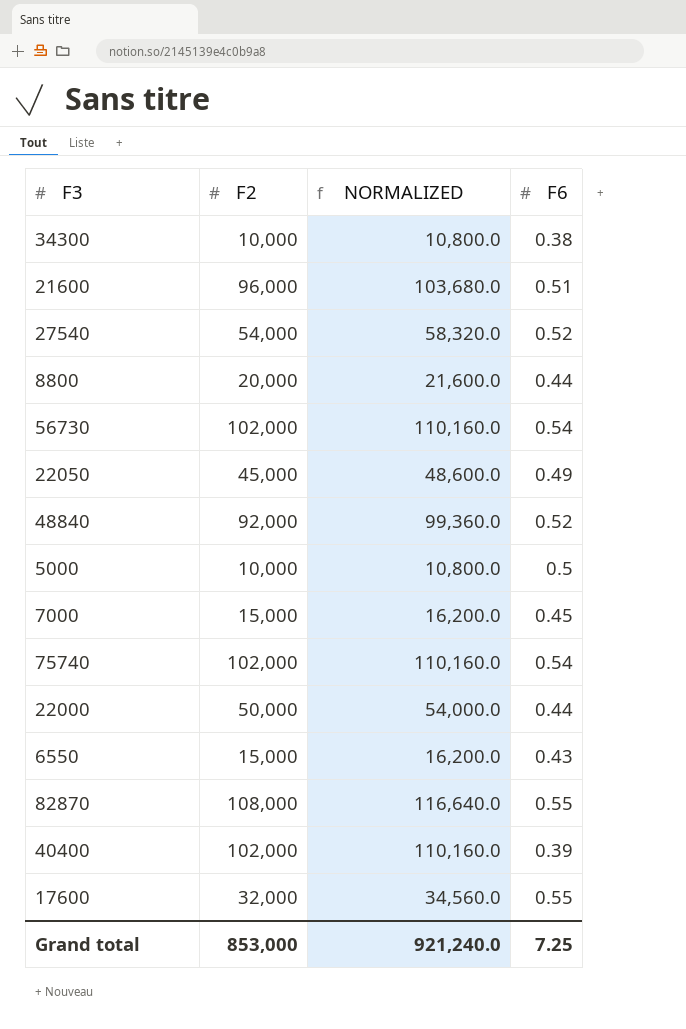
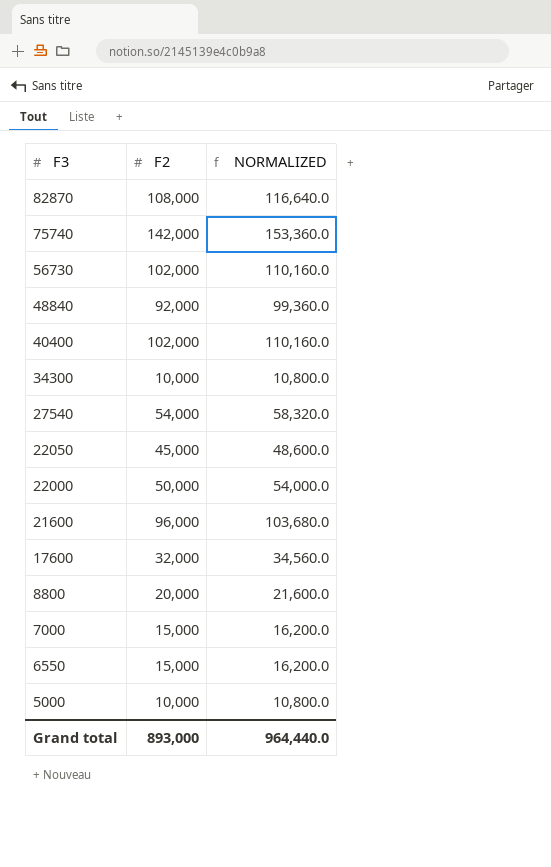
row order: none -> F3 descending
column F6 | position: 4 -> none
75740 | F2: 102,000 -> 142,000
75740 | NORMALIZED: 110,160.0 -> 153,360.0
Grand total | F2: 853,000 -> 893,000
Grand total | NORMALIZED: 921,240.0 -> 964,440.0

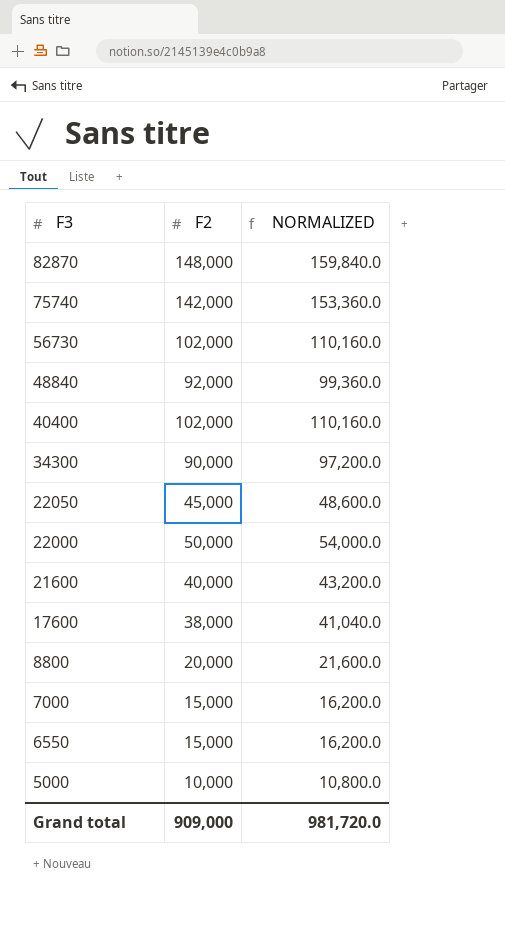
row 27540: 54,000 | 58,320.0 -> none
82870 | F2: 108,000 -> 148,000
82870 | NORMALIZED: 116,640.0 -> 159,840.0
34300 | F2: 10,000 -> 90,000
34300 | NORMALIZED: 10,800.0 -> 97,200.0
21600 | F2: 96,000 -> 40,000
21600 | NORMALIZED: 103,680.0 -> 43,200.0
17600 | F2: 32,000 -> 38,000
17600 | NORMALIZED: 34,560.0 -> 41,040.0
Grand total | F2: 893,000 -> 909,000
Grand total | NORMALIZED: 964,440.0 -> 981,720.0

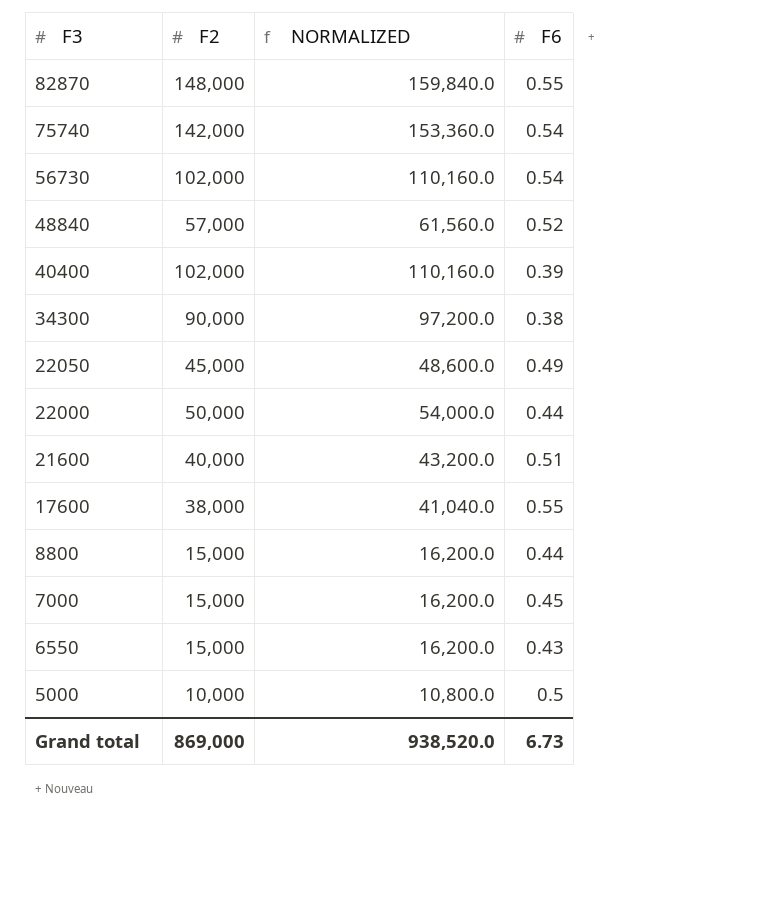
column F6 | position: none -> 4
48840 | F2: 92,000 -> 57,000
48840 | NORMALIZED: 99,360.0 -> 61,560.0
8800 | F2: 20,000 -> 15,000
8800 | NORMALIZED: 21,600.0 -> 16,200.0
Grand total | F2: 909,000 -> 869,000
Grand total | NORMALIZED: 981,720.0 -> 938,520.0

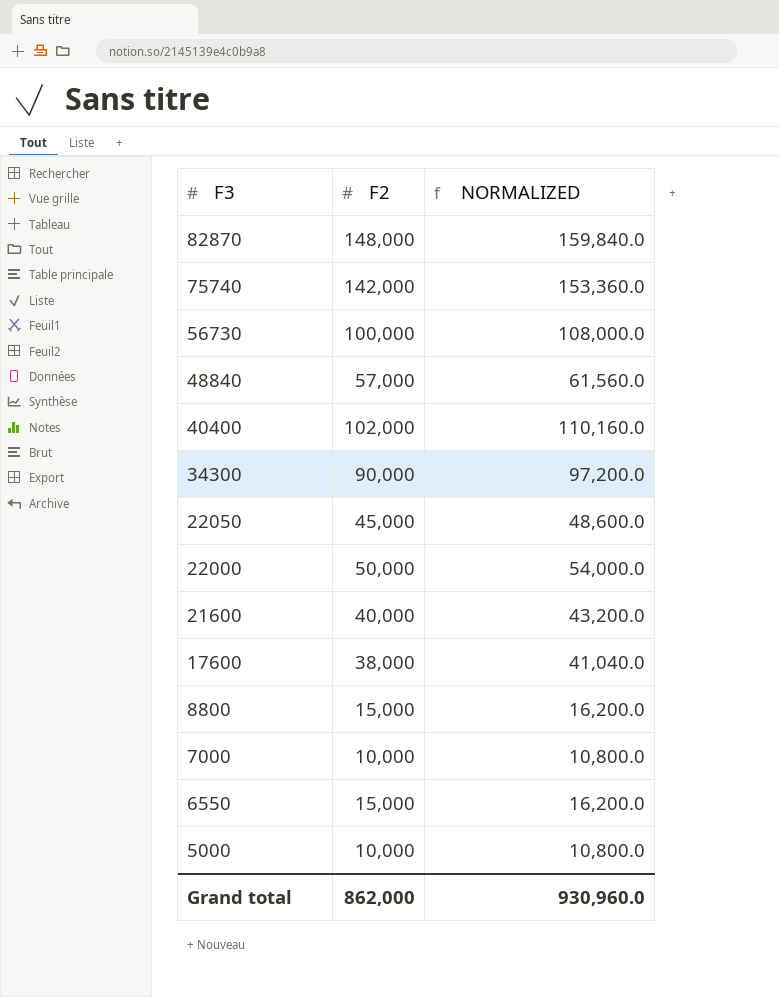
column F6 | position: 4 -> none
56730 | F2: 102,000 -> 100,000
56730 | NORMALIZED: 110,160.0 -> 108,000.0
7000 | F2: 15,000 -> 10,000
7000 | NORMALIZED: 16,200.0 -> 10,800.0
Grand total | F2: 869,000 -> 862,000
Grand total | NORMALIZED: 938,520.0 -> 930,960.0

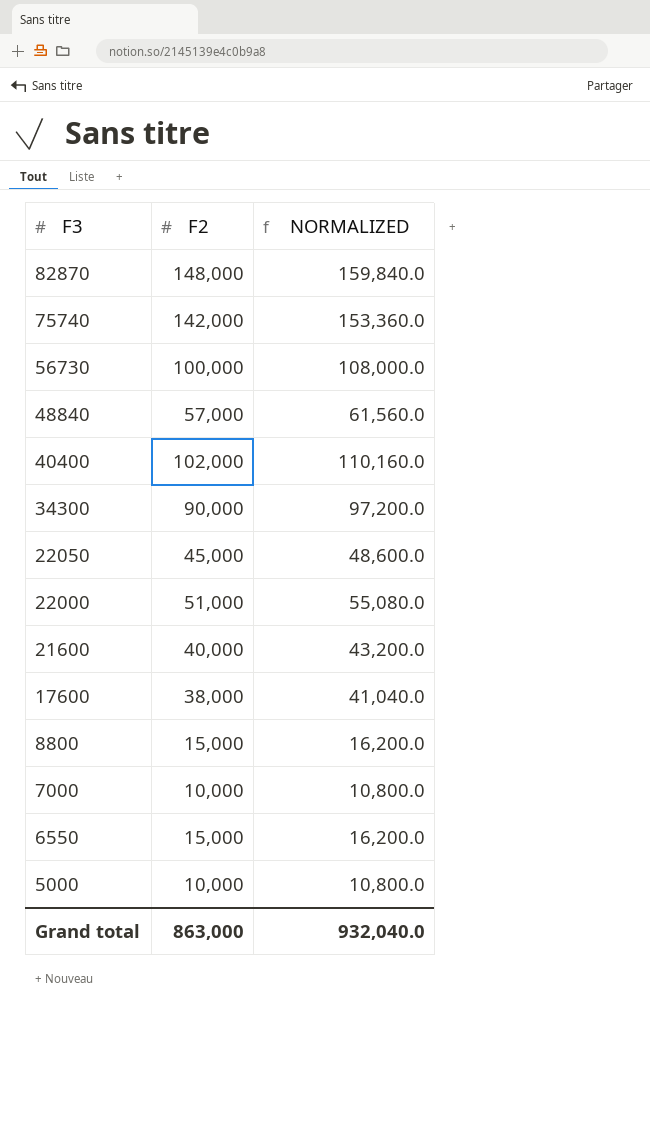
22000 | F2: 50,000 -> 51,000
22000 | NORMALIZED: 54,000.0 -> 55,080.0
Grand total | F2: 862,000 -> 863,000
Grand total | NORMALIZED: 930,960.0 -> 932,040.0

